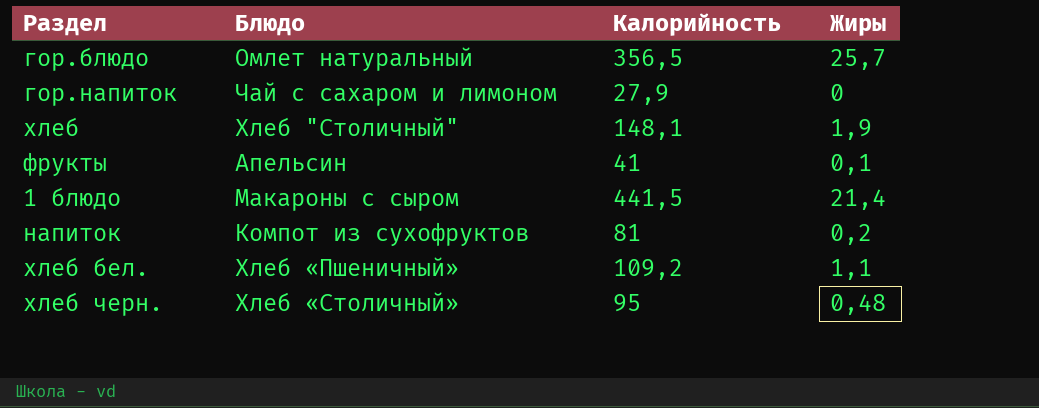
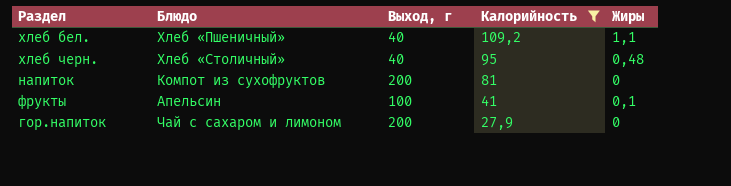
filter: none -> Калорийность <= 109,2
row order: none -> Калорийность descending
column Выход, г | position: none -> 3
напиток | Жиры: 0,2 -> 0

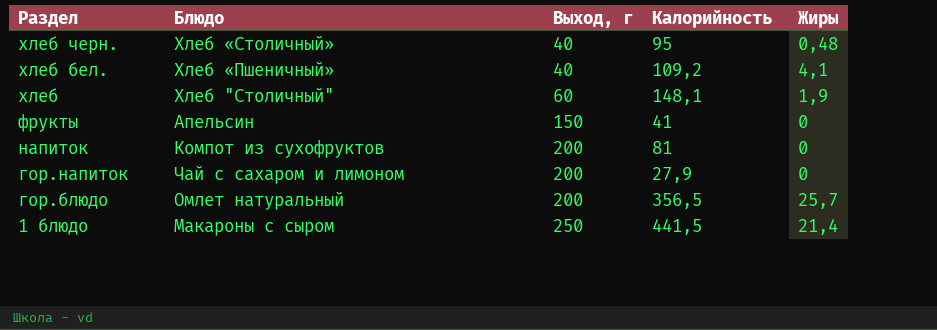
filter: Калорийность <= 109,2 -> none
row order: Калорийность descending -> Раздел descending
хлеб бел. | Жиры: 1,1 -> 4,1
фрукты | Выход, г: 100 -> 150
фрукты | Жиры: 0,1 -> 0

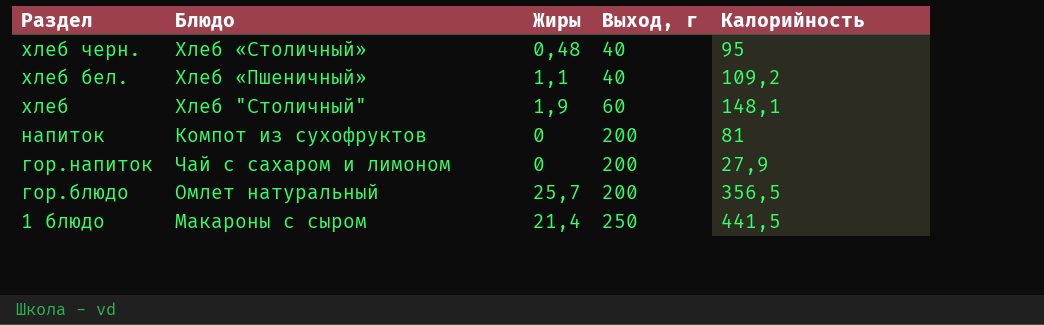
column Жиры | position: 5 -> 3
row фрукты: Апельсин | 150 | 41 | 0 -> none
хлеб бел. | Жиры: 4,1 -> 1,1

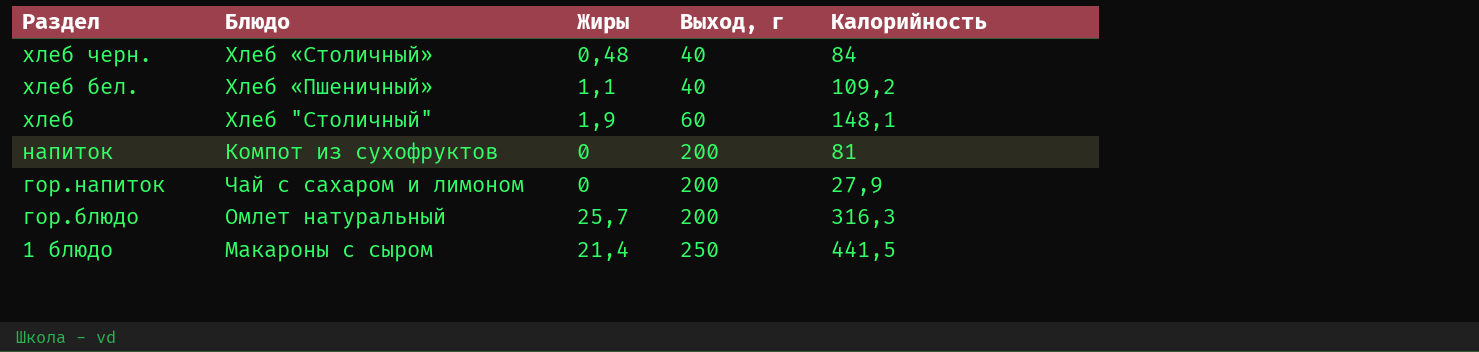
хлеб черн. | Калорийность: 95 -> 84
гор.блюдо | Калорийность: 356,5 -> 316,3

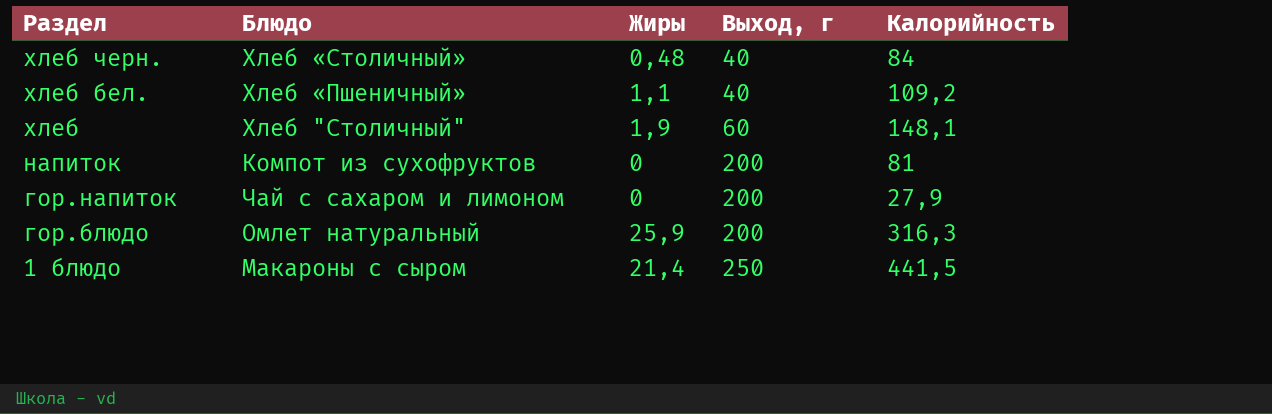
гор.блюдо | Жиры: 25,7 -> 25,9

